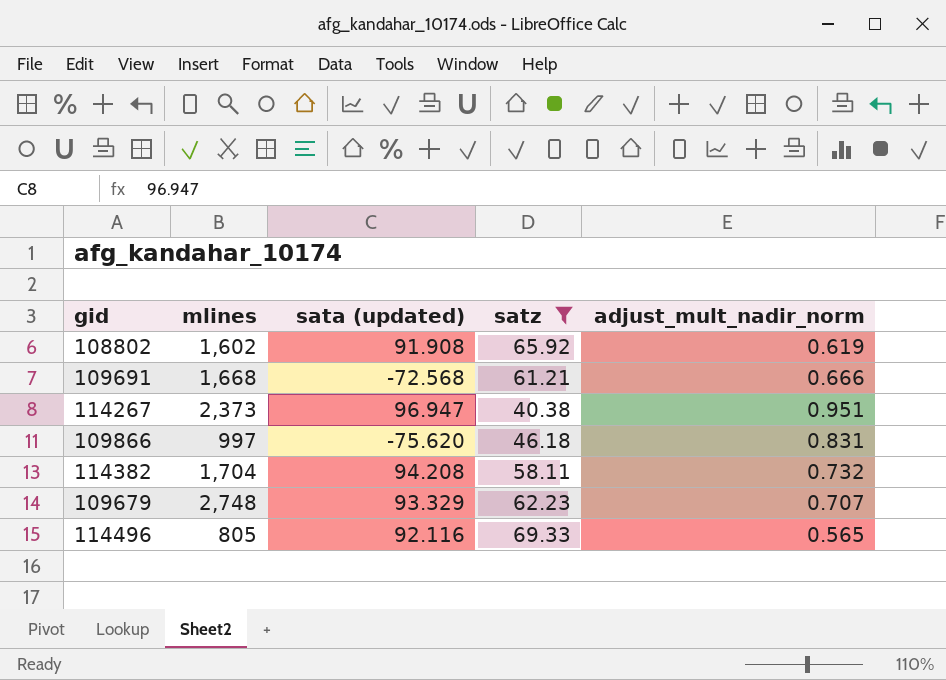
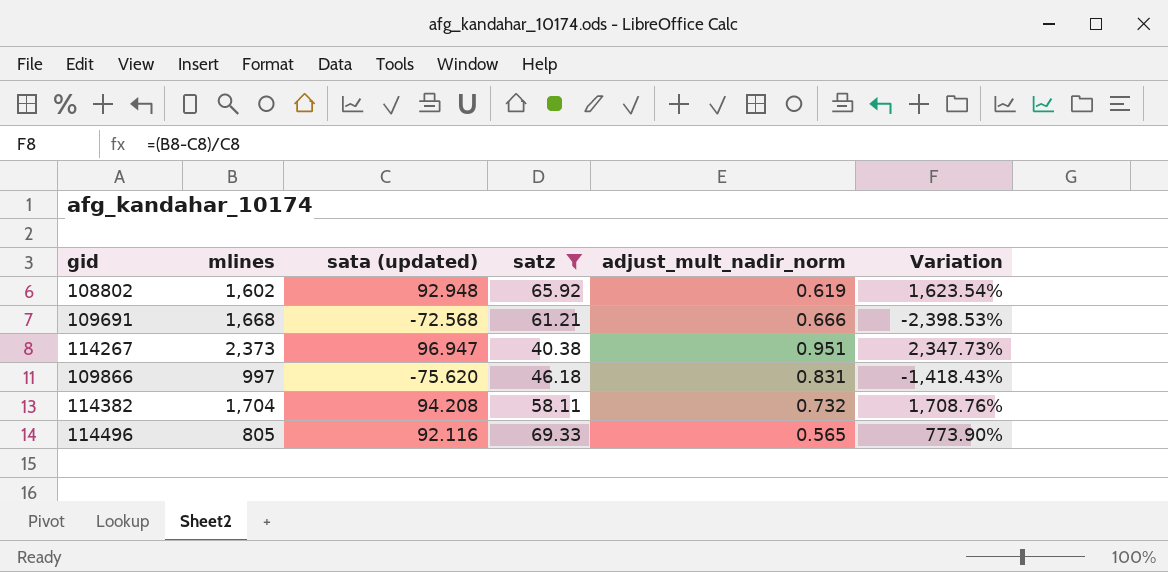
column Variation | formula: none -> ([mlines] - [sata (updated)]) / [sata (updated)]
row 109679: 2,748 | 93.329 | 62.23 | 0.707 -> none
108802 | sata (updated): 91.908 -> 92.948

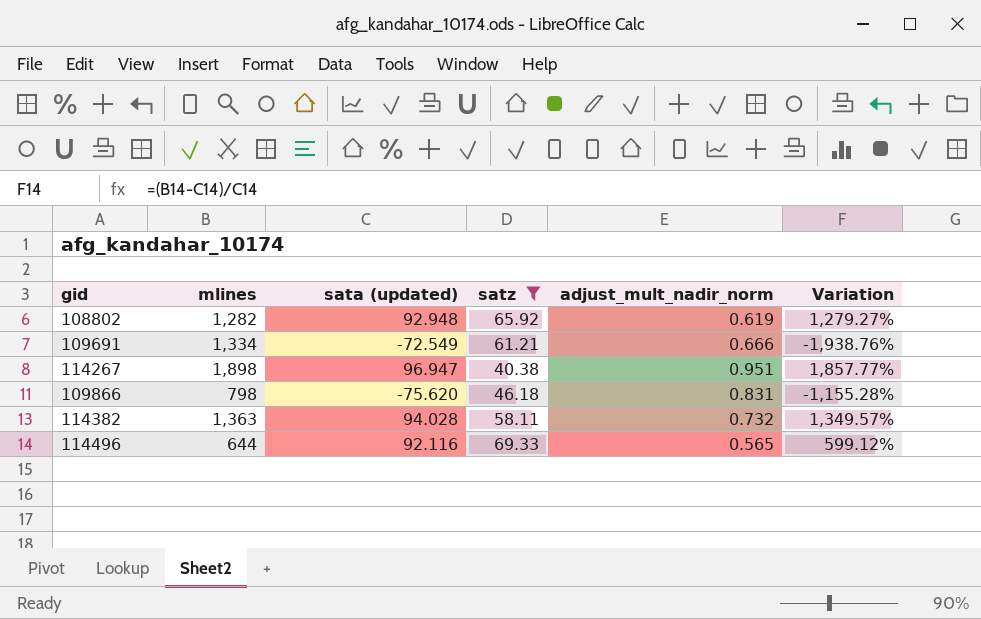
108802 | mlines: 1,602 -> 1,282
108802 | Variation: 1,623.54% -> 1,279.27%
109691 | mlines: 1,668 -> 1,334
109691 | sata (updated): -72.568 -> -72.549
109691 | Variation: -2,398.53% -> -1,938.76%
114267 | mlines: 2,373 -> 1,898
114267 | Variation: 2,347.73% -> 1,857.77%
109866 | mlines: 997 -> 798
109866 | Variation: -1,418.43% -> -1,155.28%
114382 | mlines: 1,704 -> 1,363
114382 | sata (updated): 94.208 -> 94.028
114382 | Variation: 1,708.76% -> 1,349.57%
114496 | mlines: 805 -> 644
114496 | Variation: 773.90% -> 599.12%

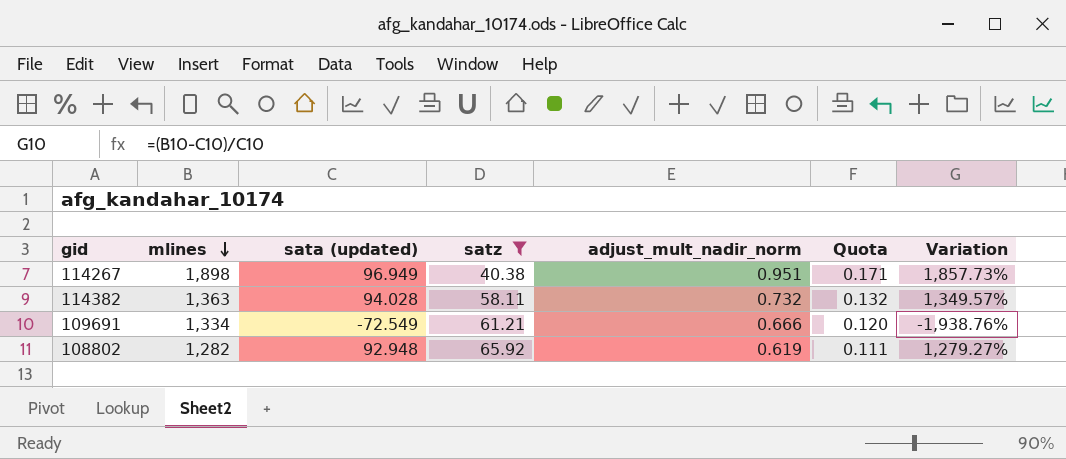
row order: none -> mlines descending
column Quota | formula: none -> [adjust_mult_nadir_norm] * 0.18
row 109866: 798 | -75.620 | 46.18 | 0.831 | -1,155.28% -> none
row 114496: 644 | 92.116 | 69.33 | 0.565 | 599.12% -> none
114267 | sata (updated): 96.947 -> 96.949
114267 | Variation: 1,857.77% -> 1,857.73%

